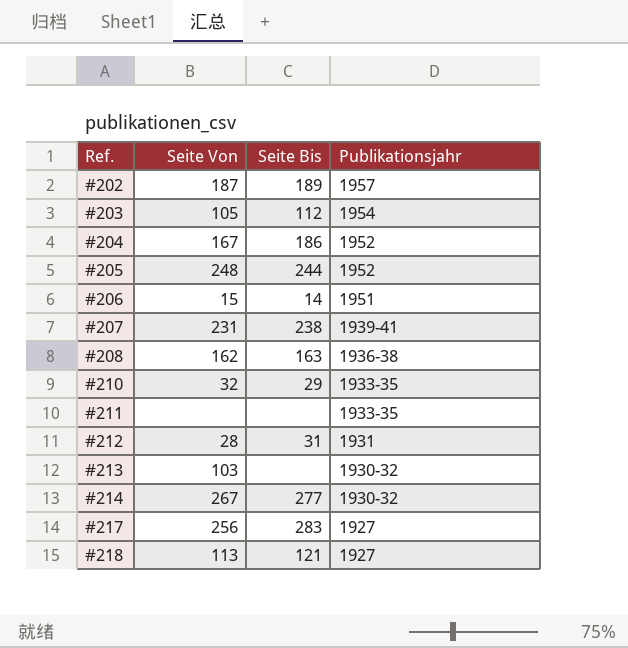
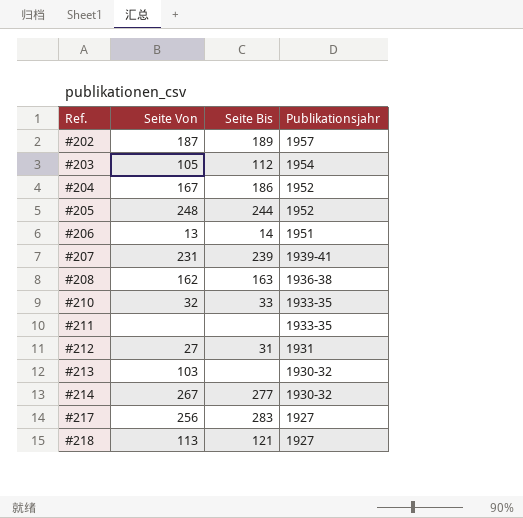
#206 | Seite Von: 15 -> 13
#207 | Seite Bis: 238 -> 239
#210 | Seite Bis: 29 -> 33
#212 | Seite Von: 28 -> 27

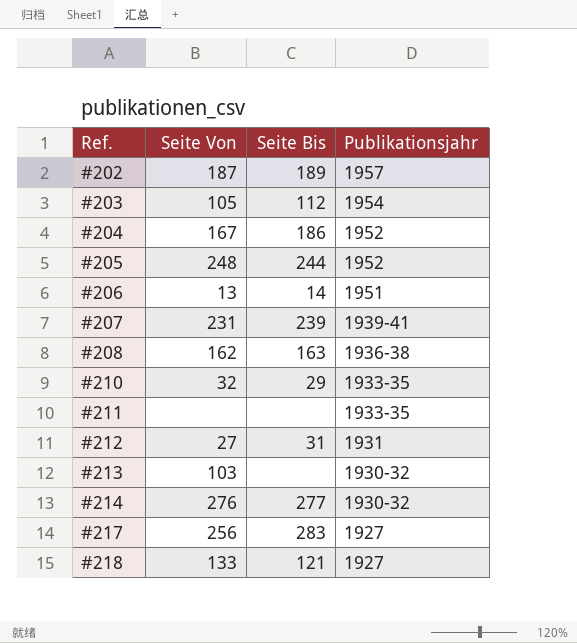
#210 | Seite Bis: 33 -> 29
#214 | Seite Von: 267 -> 276
#218 | Seite Von: 113 -> 133

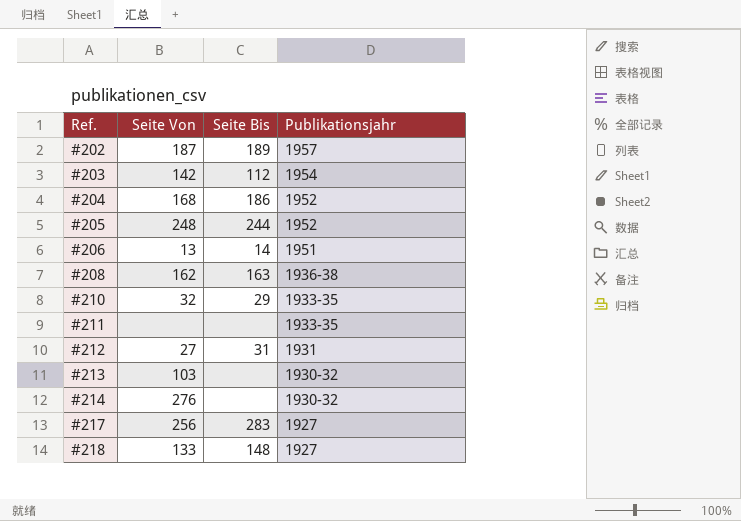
row #207: 231 | 239 | 1939-41 -> none
#203 | Seite Von: 105 -> 142
#204 | Seite Von: 167 -> 168
#214 | Seite Bis: 277 -> none
#218 | Seite Bis: 121 -> 148

